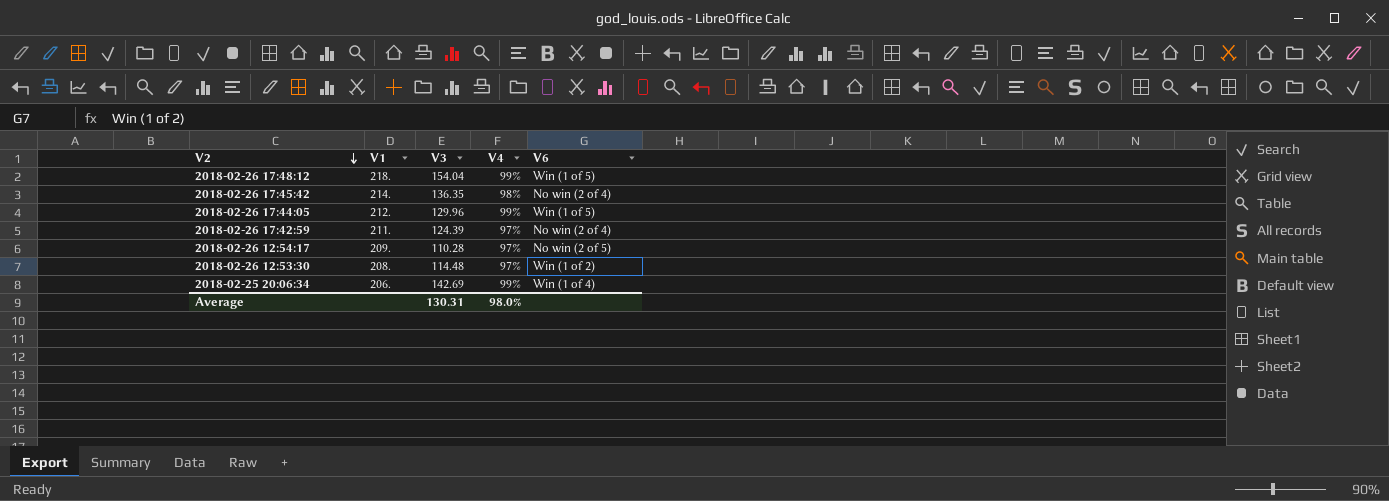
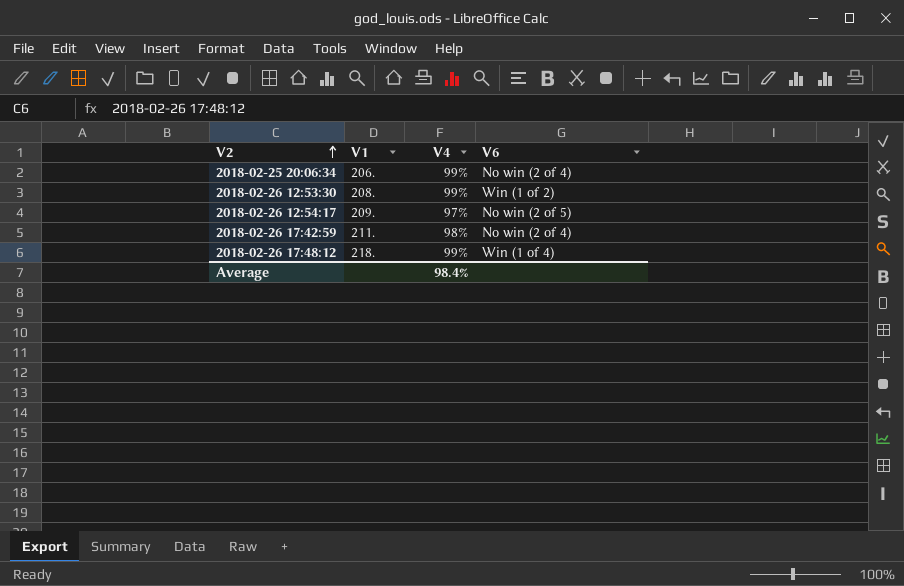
row order: V2 descending -> V2 ascending
column V3 | position: 3 -> none
row 2018-02-26 17:45:42: 214. | 136.35 | 98% | No win (2 of 4) -> none
row 2018-02-26 17:44:05: 212. | 129.96 | 99% | Win (1 of 5) -> none
2018-02-25 20:06:34 | V6: Win (1 of 4) -> No win (2 of 4)
2018-02-26 12:53:30 | V4: 97% -> 99%
2018-02-26 17:42:59 | V4: 97% -> 98%
2018-02-26 17:48:12 | V6: Win (1 of 5) -> Win (1 of 4)
Average | V4: 98.0% -> 98.4%

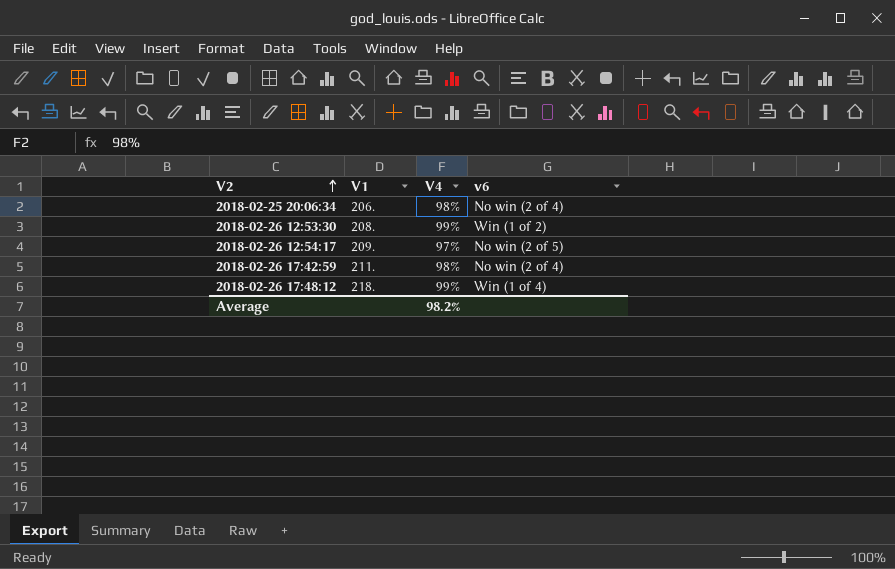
column name: V6 -> v6
2018-02-25 20:06:34 | V4: 99% -> 98%
Average | V4: 98.4% -> 98.2%

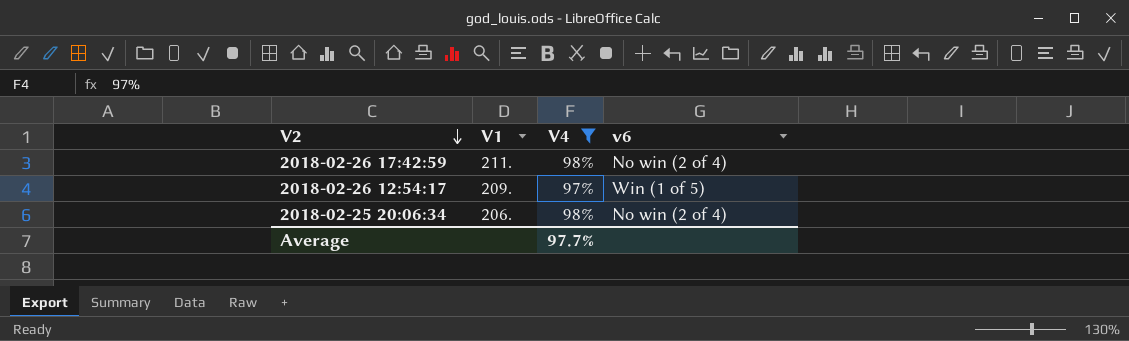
filter: none -> V4 != 99%
row order: V2 ascending -> V2 descending
2018-02-26 12:54:17 | v6: No win (2 of 5) -> Win (1 of 5)
Average | V4: 98.2% -> 97.7%

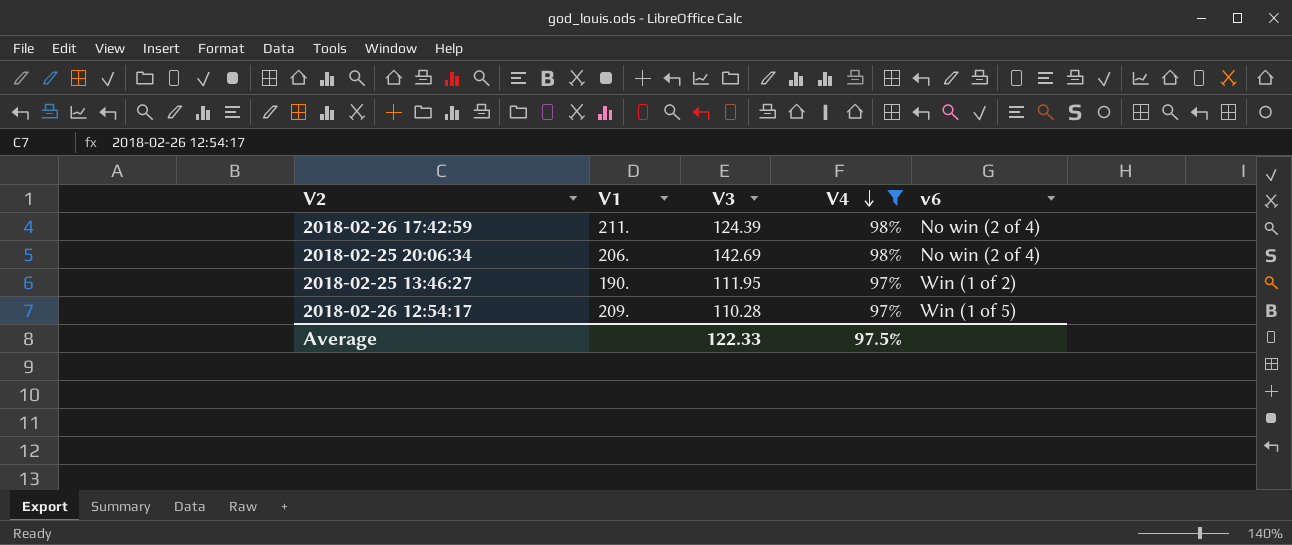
row order: V2 descending -> V4 descending
column V3 | position: none -> 3
row 2018-02-25 13:46:27: none -> 190. | 111.95 | 97% | Win (1 of 2)
Average | V4: 97.7% -> 97.5%

